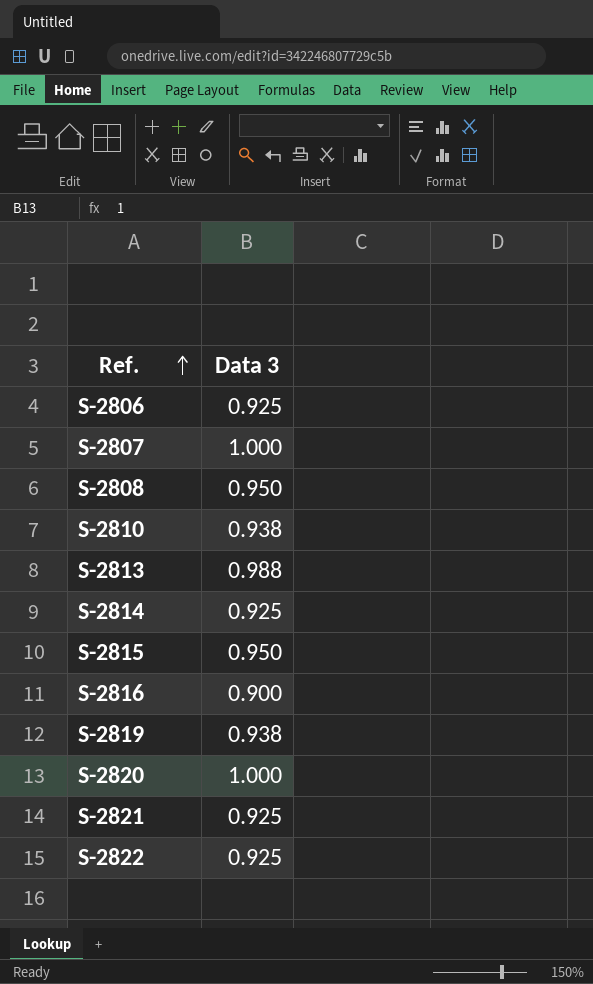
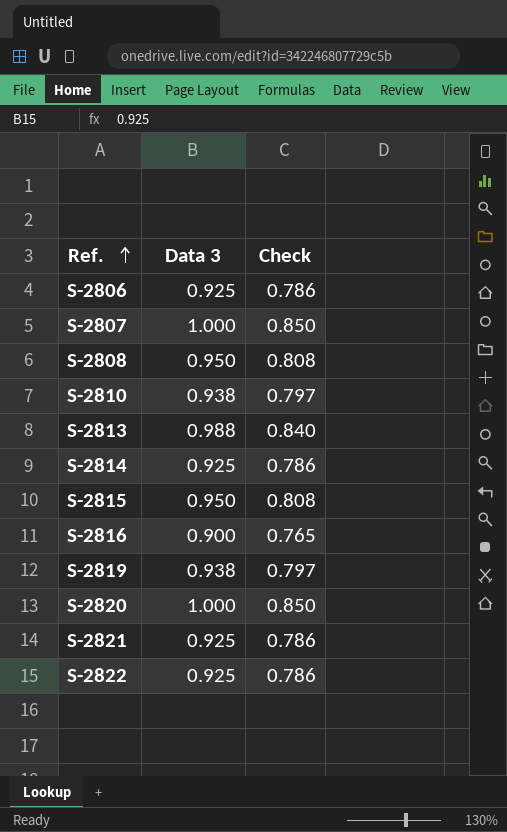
column Check | formula: none -> [Data 3] * 0.85

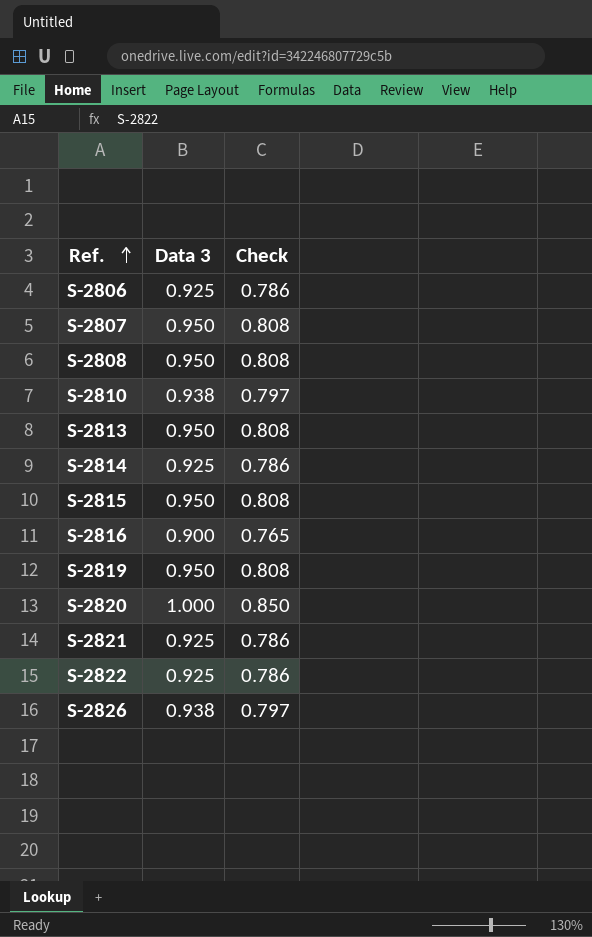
S-2807 | Data 3: 1.000 -> 0.950
S-2807 | Check: 0.850 -> 0.808
S-2813 | Data 3: 0.988 -> 0.950
S-2813 | Check: 0.840 -> 0.808
S-2819 | Data 3: 0.938 -> 0.950
S-2819 | Check: 0.797 -> 0.808
row S-2826: none -> 0.938 | 0.797

